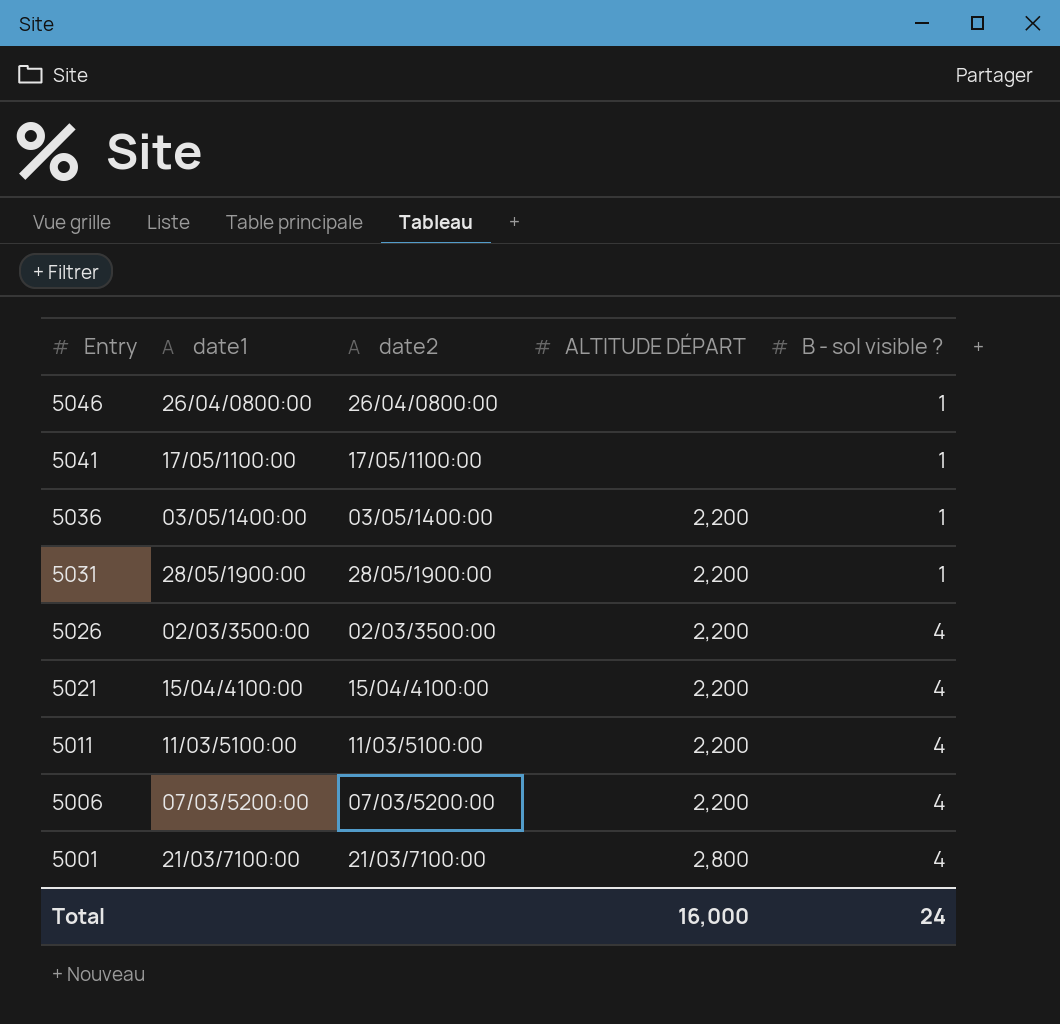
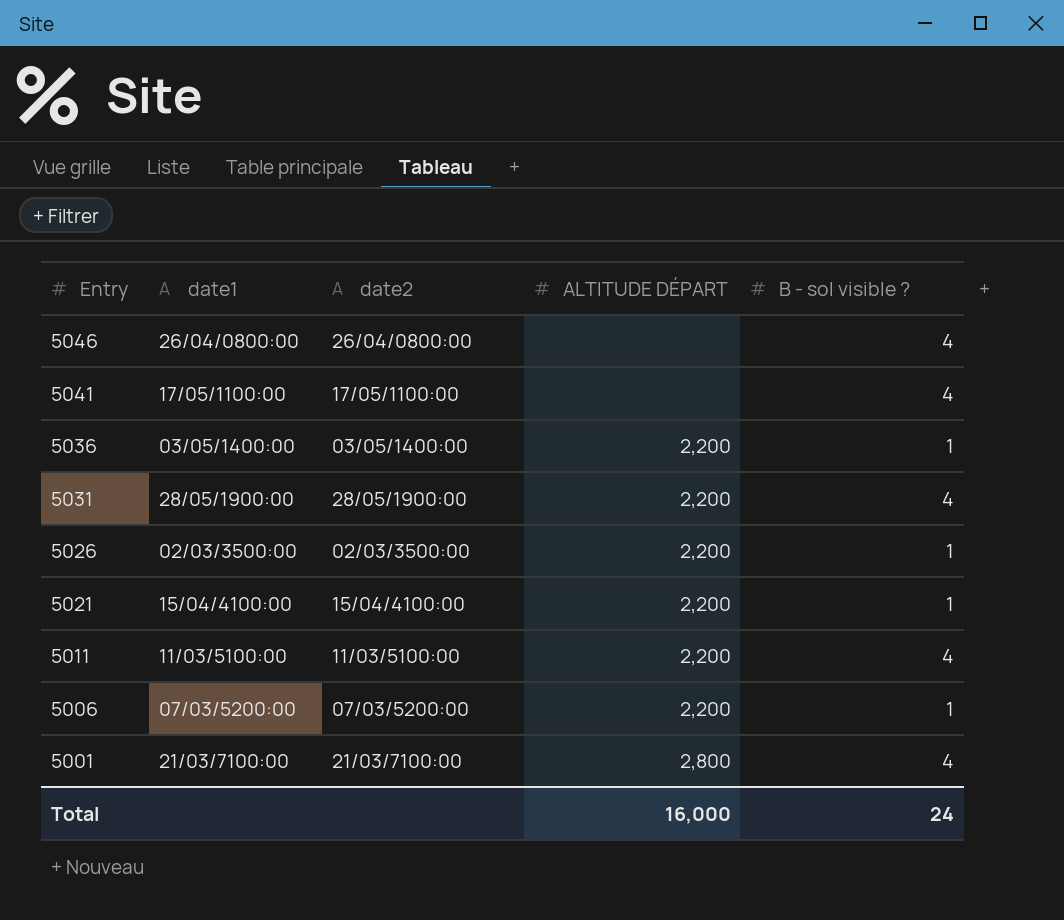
5046 | B - sol visible ?: 1 -> 4
5041 | B - sol visible ?: 1 -> 4
5031 | B - sol visible ?: 1 -> 4
5026 | B - sol visible ?: 4 -> 1
5021 | B - sol visible ?: 4 -> 1
5006 | B - sol visible ?: 4 -> 1

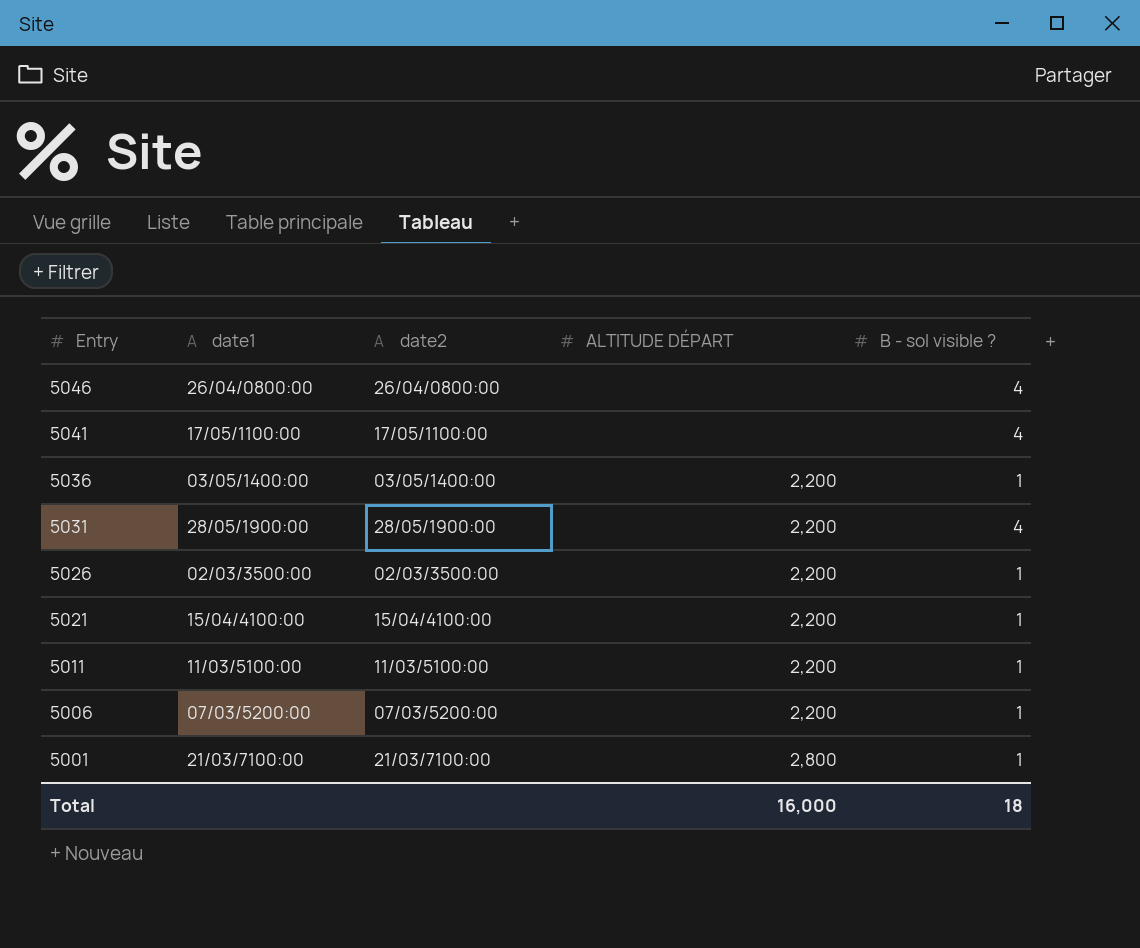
5011 | B - sol visible ?: 4 -> 1
5001 | B - sol visible ?: 4 -> 1
Total | B - sol visible ?: 24 -> 18

